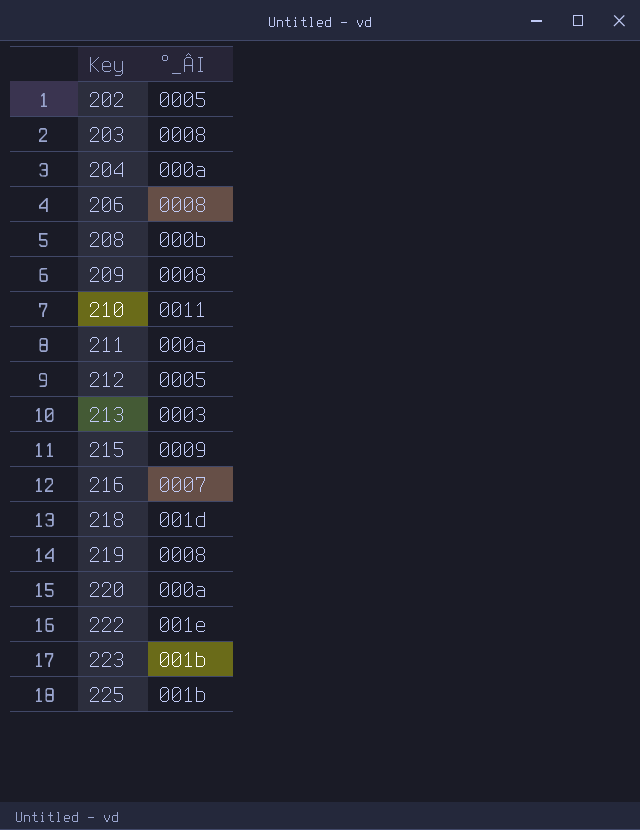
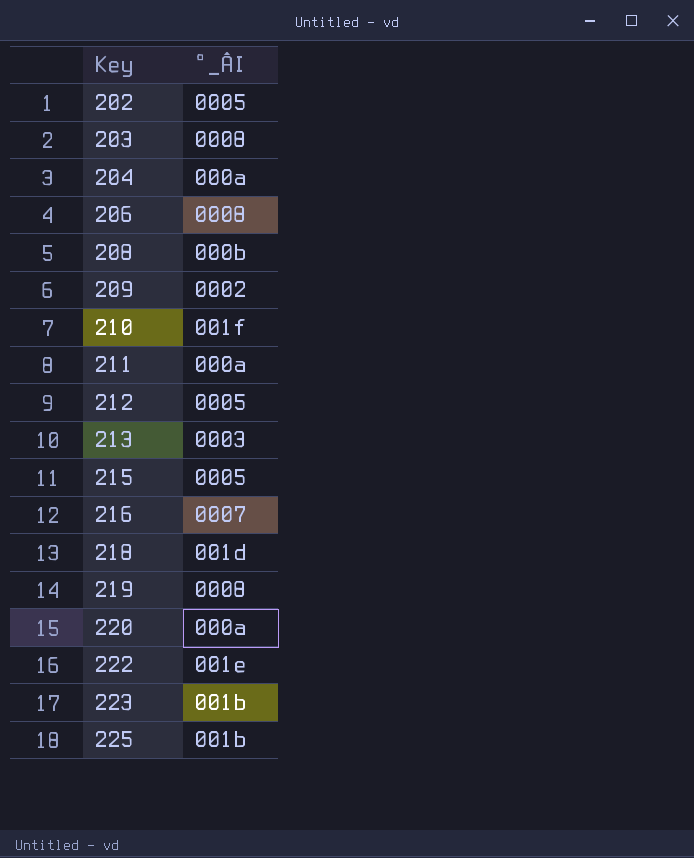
209 | °_ÂI: 0008 -> 0002
210 | °_ÂI: 0011 -> 001f
215 | °_ÂI: 0009 -> 0005

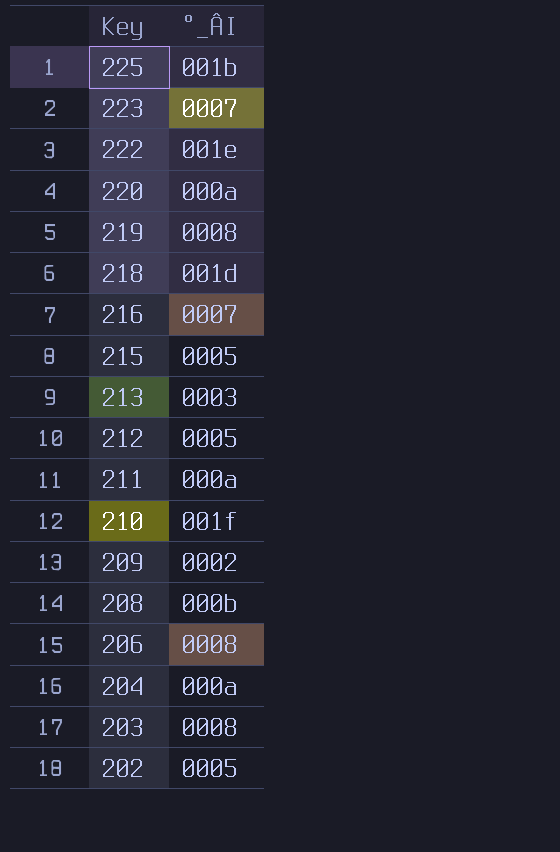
row order: Key ascending -> Key descending
223 | °_ÂI: 001b -> 0007

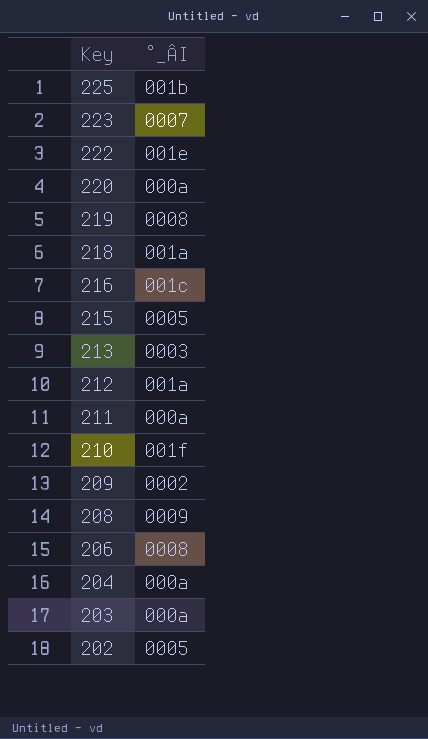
218 | °_ÂI: 001d -> 001a
216 | °_ÂI: 0007 -> 001c
212 | °_ÂI: 0005 -> 001a
208 | °_ÂI: 000b -> 0009
203 | °_ÂI: 0008 -> 000a

